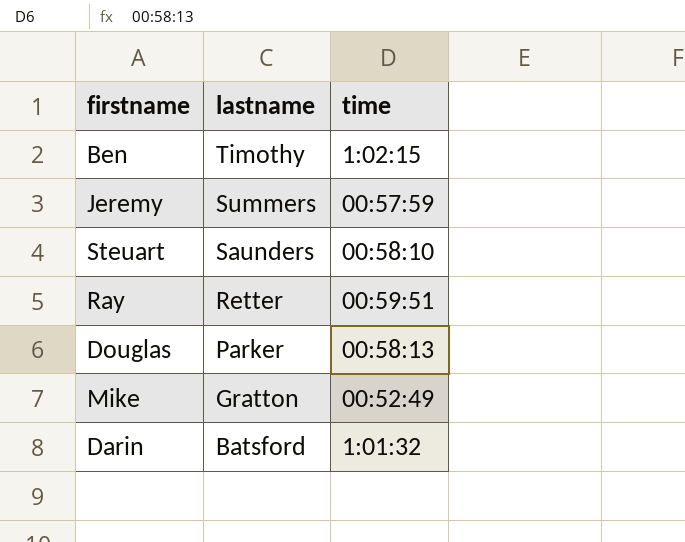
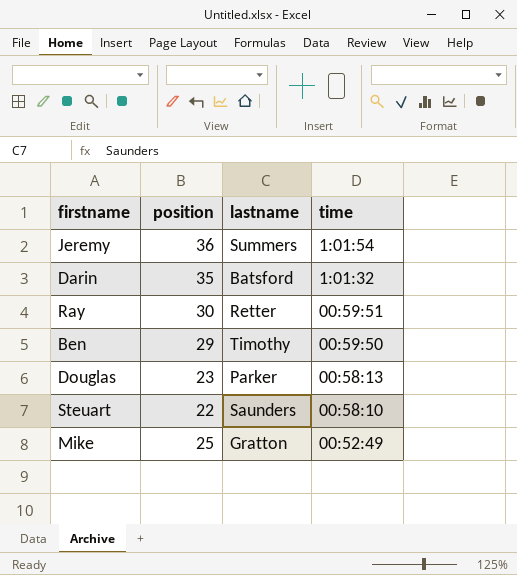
row order: lastname descending -> time descending
column position | position: none -> 2
Jeremy | time: 00:57:59 -> 1:01:54
Ben | time: 1:02:15 -> 00:59:50

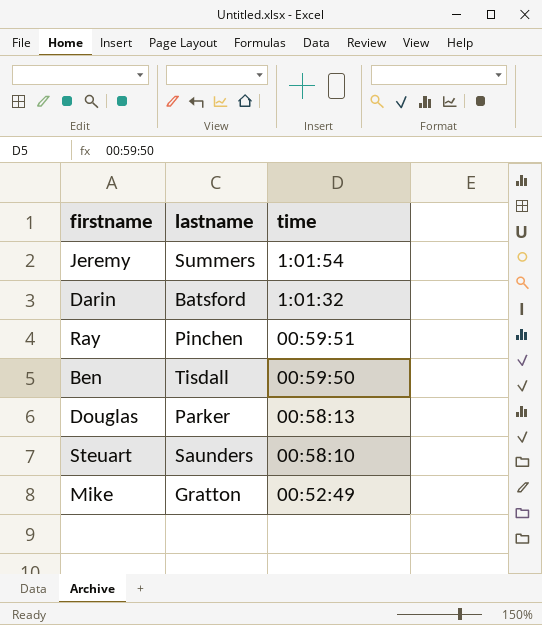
column position | position: 2 -> none
Ray | lastname: Retter -> Pinchen
Ben | lastname: Timothy -> Tisdall

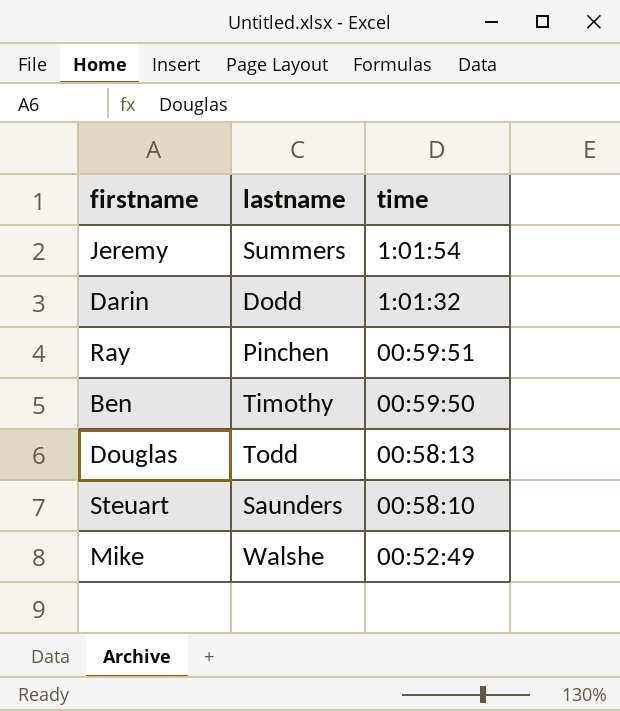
Darin | lastname: Batsford -> Dodd
Ben | lastname: Tisdall -> Timothy
Douglas | lastname: Parker -> Todd
Mike | lastname: Gratton -> Walshe

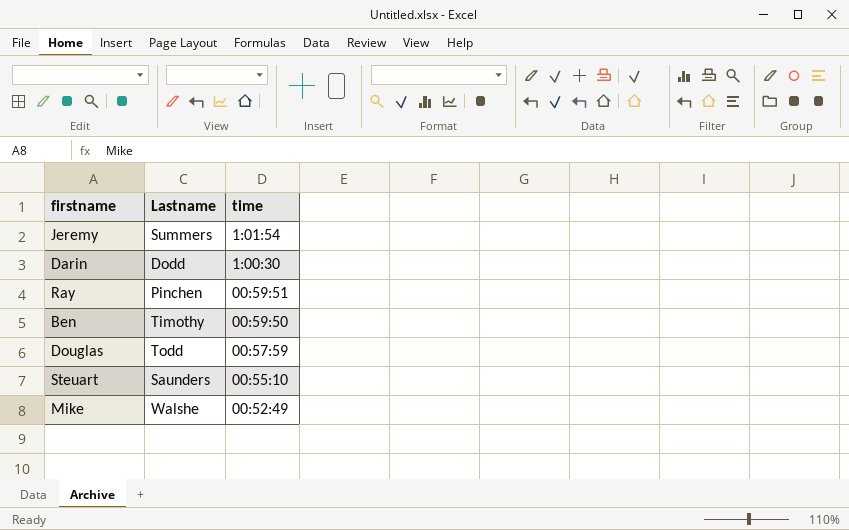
column name: lastname -> Lastname
Darin | time: 1:01:32 -> 1:00:30
Douglas | time: 00:58:13 -> 00:57:59
Steuart | time: 00:58:10 -> 00:55:10

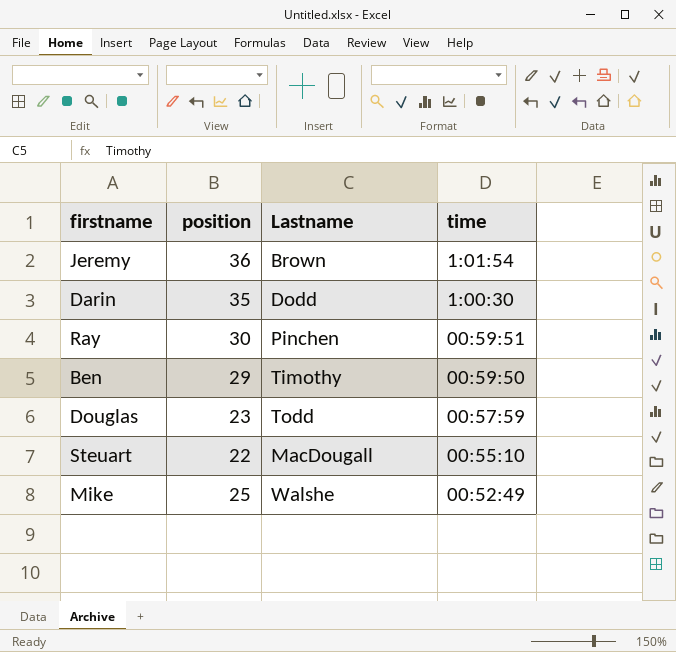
column position | position: none -> 2
Jeremy | Lastname: Summers -> Brown
Steuart | Lastname: Saunders -> MacDougall

